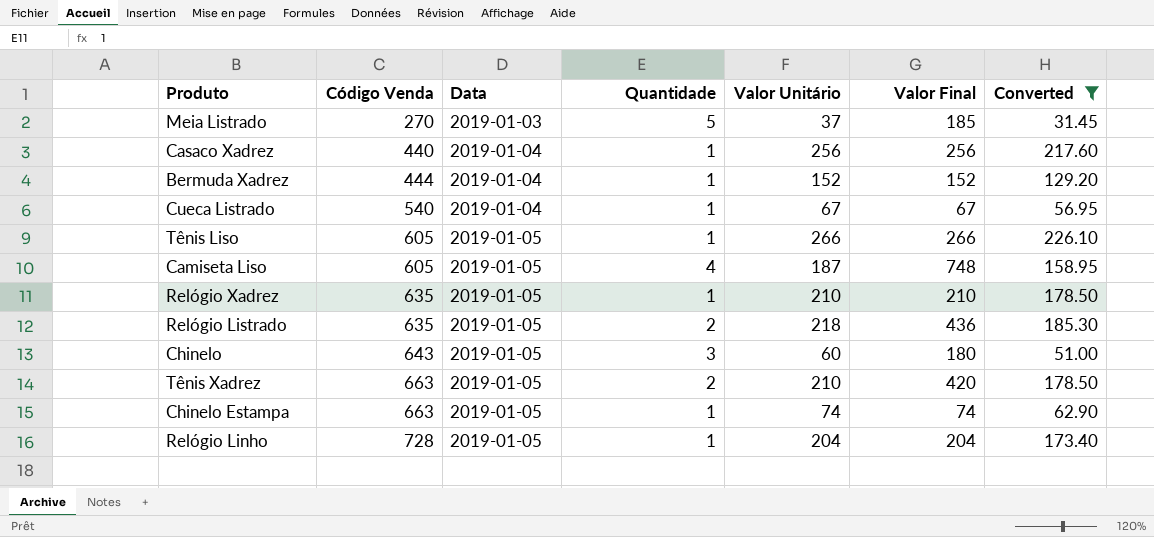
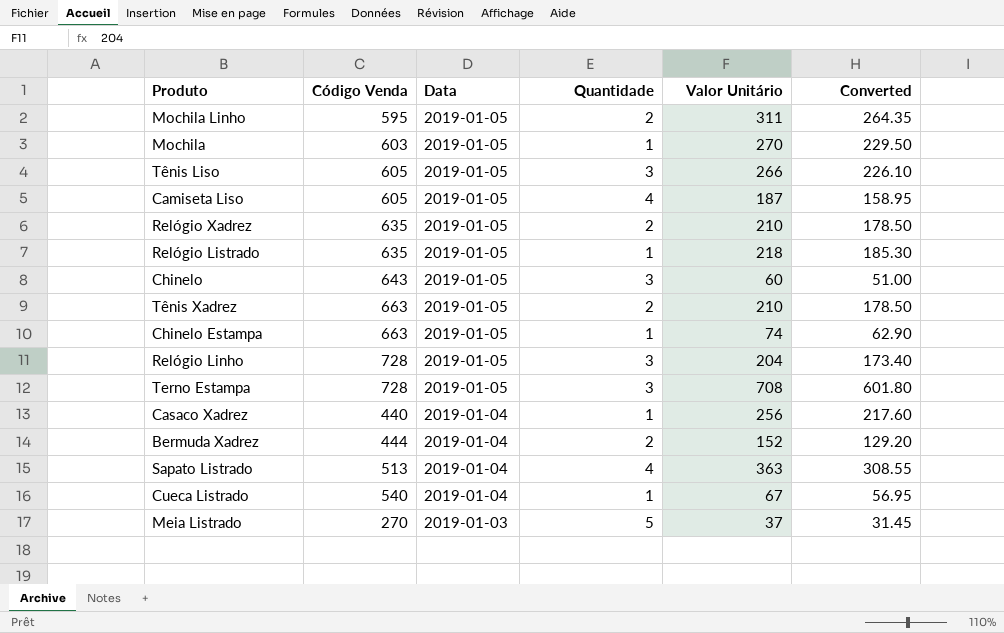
filter: Converted <= 226.10 -> none
row order: Código Venda ascending -> Data descending
column Valor Final | formula: [Quantidade] * [Valor Unitário] -> none
Tênis Liso | Quantidade: 1 -> 3
Relógio Xadrez | Quantidade: 1 -> 2
Relógio Listrado | Quantidade: 2 -> 1
Relógio Linho | Quantidade: 1 -> 3
Bermuda Xadrez | Quantidade: 1 -> 2

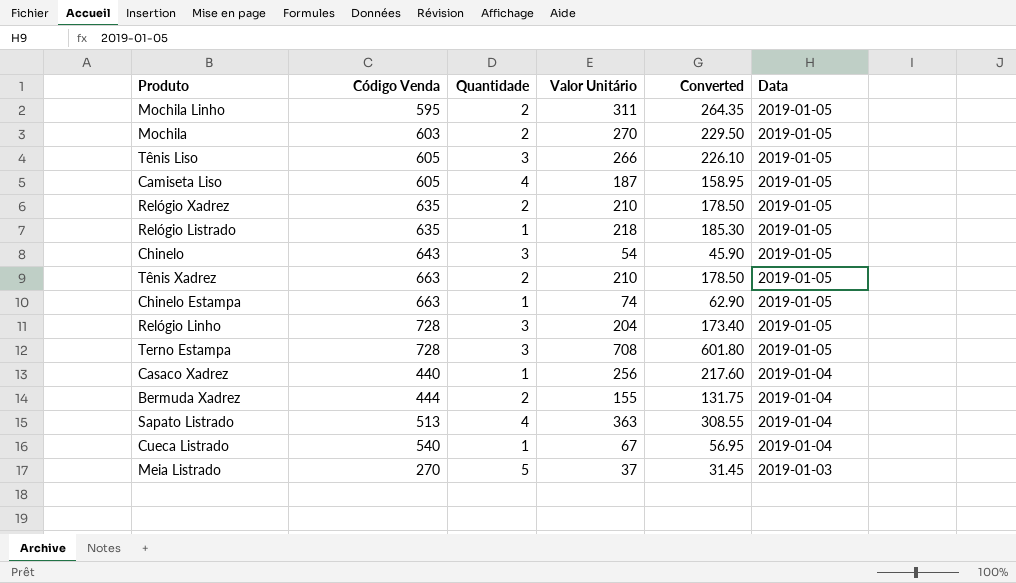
column Data | position: 3 -> 6
Mochila | Quantidade: 1 -> 2
Chinelo | Valor Unitário: 60 -> 54
Chinelo | Converted: 51.00 -> 45.90
Bermuda Xadrez | Valor Unitário: 152 -> 155
Bermuda Xadrez | Converted: 129.20 -> 131.75

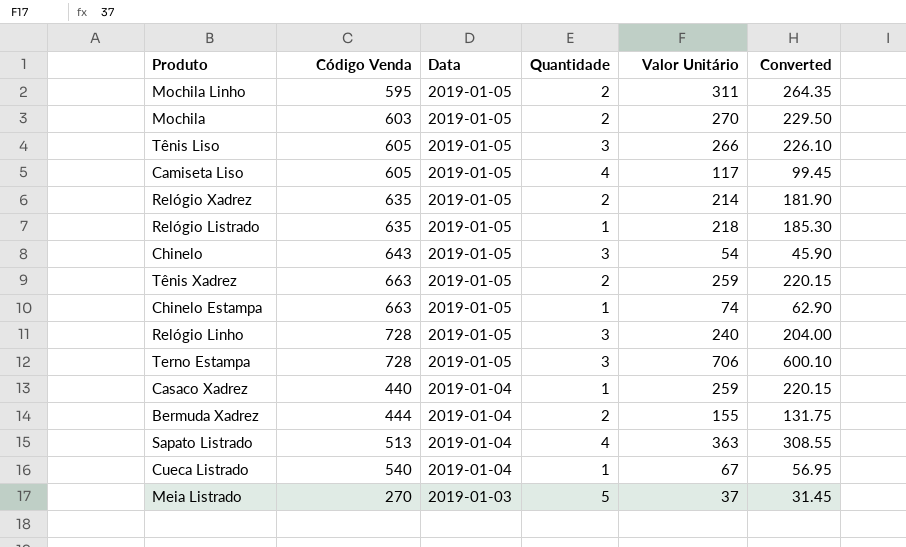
column Data | position: 6 -> 3
Camiseta Liso | Valor Unitário: 187 -> 117
Camiseta Liso | Converted: 158.95 -> 99.45
Relógio Xadrez | Valor Unitário: 210 -> 214
Relógio Xadrez | Converted: 178.50 -> 181.90
Tênis Xadrez | Valor Unitário: 210 -> 259
Tênis Xadrez | Converted: 178.50 -> 220.15
Relógio Linho | Valor Unitário: 204 -> 240
Relógio Linho | Converted: 173.40 -> 204.00
Terno Estampa | Valor Unitário: 708 -> 706
Terno Estampa | Converted: 601.80 -> 600.10
Casaco Xadrez | Valor Unitário: 256 -> 259
Casaco Xadrez | Converted: 217.60 -> 220.15

